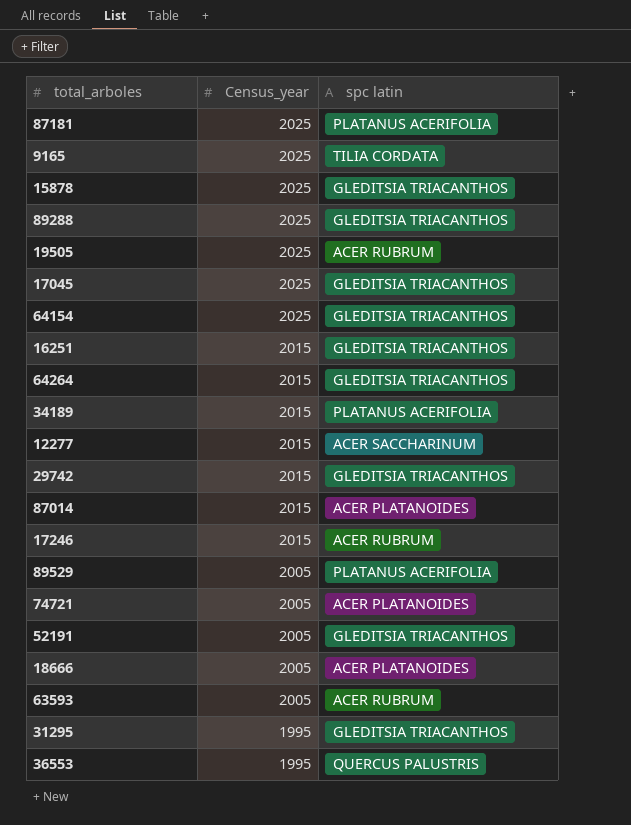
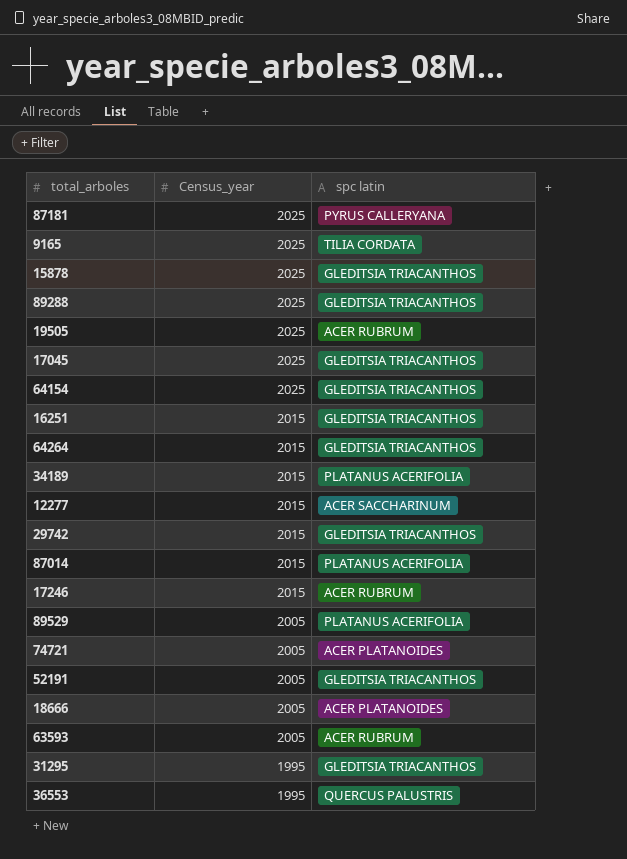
87181 | spc latin: PLATANUS ACERIFOLIA -> PYRUS CALLERYANA
87014 | spc latin: ACER PLATANOIDES -> PLATANUS ACERIFOLIA

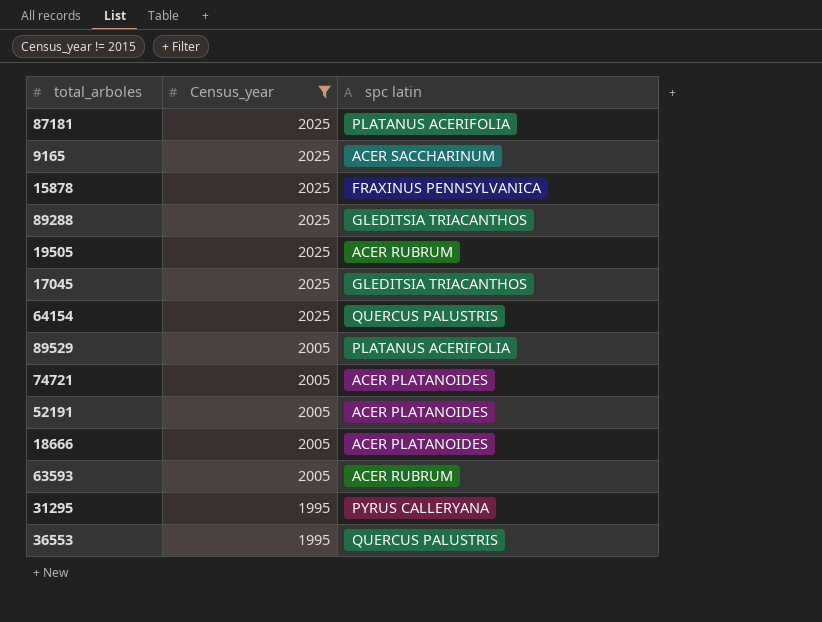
filter: none -> Census_year != 2015
87181 | spc latin: PYRUS CALLERYANA -> PLATANUS ACERIFOLIA
9165 | spc latin: TILIA CORDATA -> ACER SACCHARINUM
15878 | spc latin: GLEDITSIA TRIACANTHOS -> FRAXINUS PENNSYLVANICA
64154 | spc latin: GLEDITSIA TRIACANTHOS -> QUERCUS PALUSTRIS
52191 | spc latin: GLEDITSIA TRIACANTHOS -> ACER PLATANOIDES
31295 | spc latin: GLEDITSIA TRIACANTHOS -> PYRUS CALLERYANA

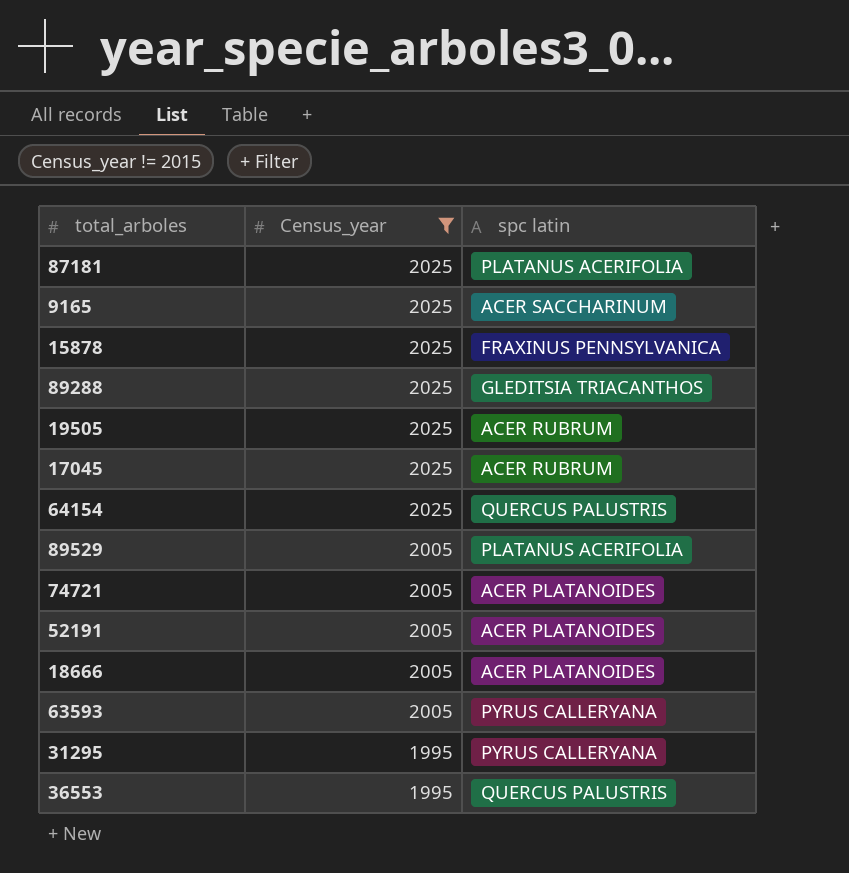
17045 | spc latin: GLEDITSIA TRIACANTHOS -> ACER RUBRUM
63593 | spc latin: ACER RUBRUM -> PYRUS CALLERYANA

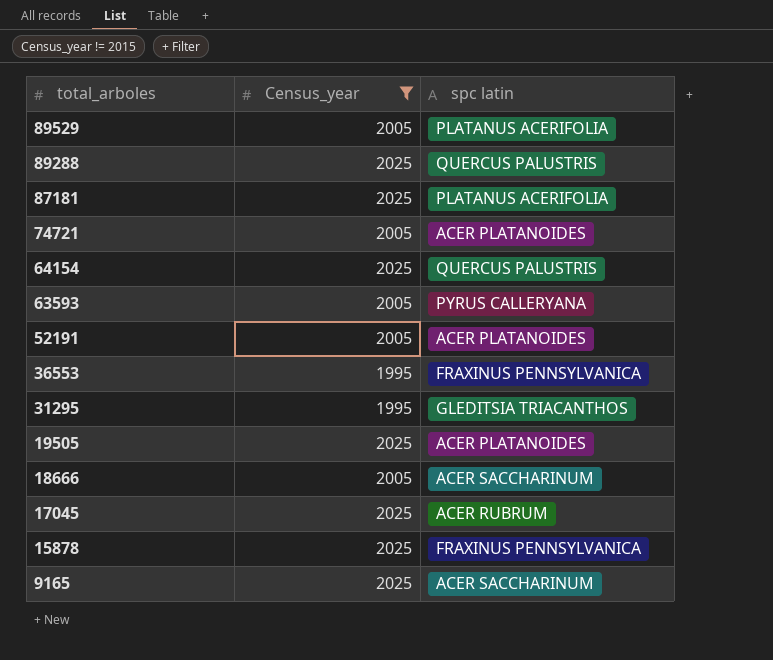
row order: Census_year descending -> total_arboles descending
89288 | spc latin: GLEDITSIA TRIACANTHOS -> QUERCUS PALUSTRIS
36553 | spc latin: QUERCUS PALUSTRIS -> FRAXINUS PENNSYLVANICA
31295 | spc latin: PYRUS CALLERYANA -> GLEDITSIA TRIACANTHOS
19505 | spc latin: ACER RUBRUM -> ACER PLATANOIDES
18666 | spc latin: ACER PLATANOIDES -> ACER SACCHARINUM

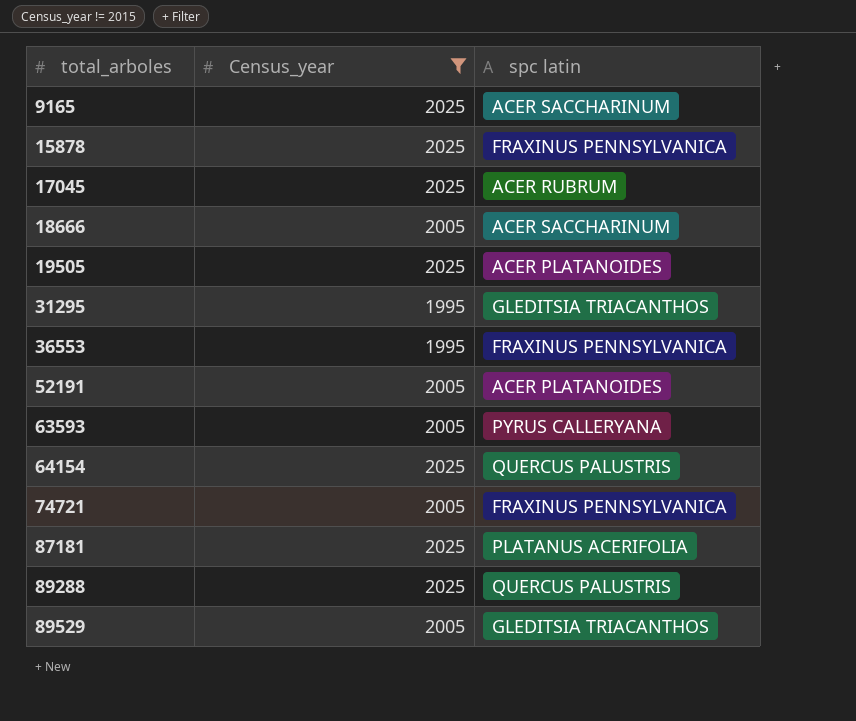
row order: total_arboles descending -> total_arboles ascending
74721 | spc latin: ACER PLATANOIDES -> FRAXINUS PENNSYLVANICA
89529 | spc latin: PLATANUS ACERIFOLIA -> GLEDITSIA TRIACANTHOS

